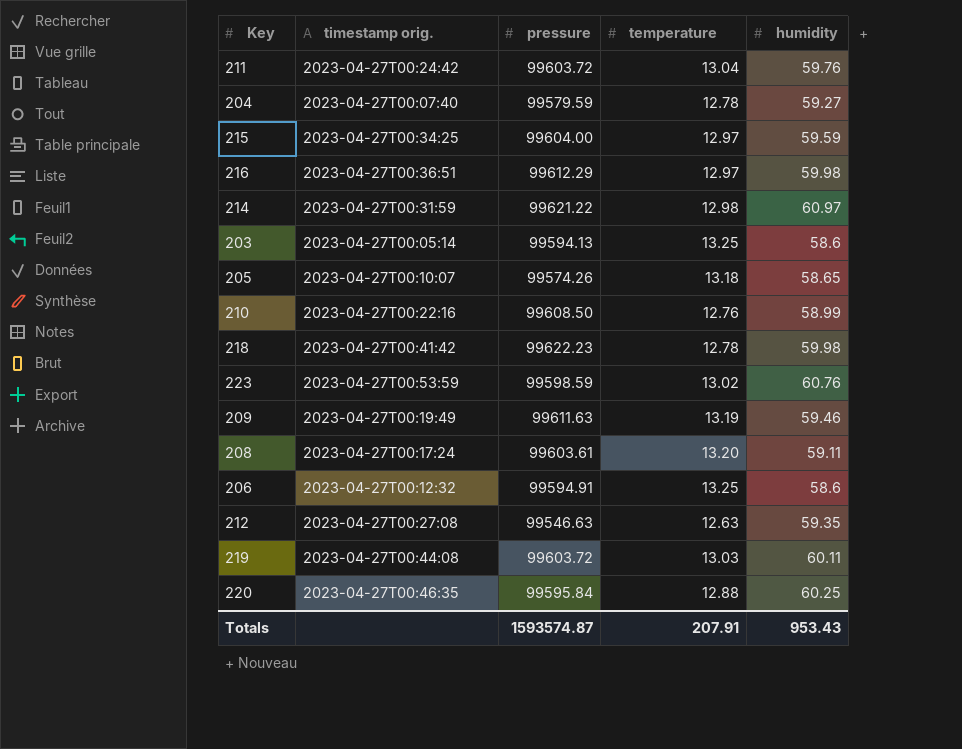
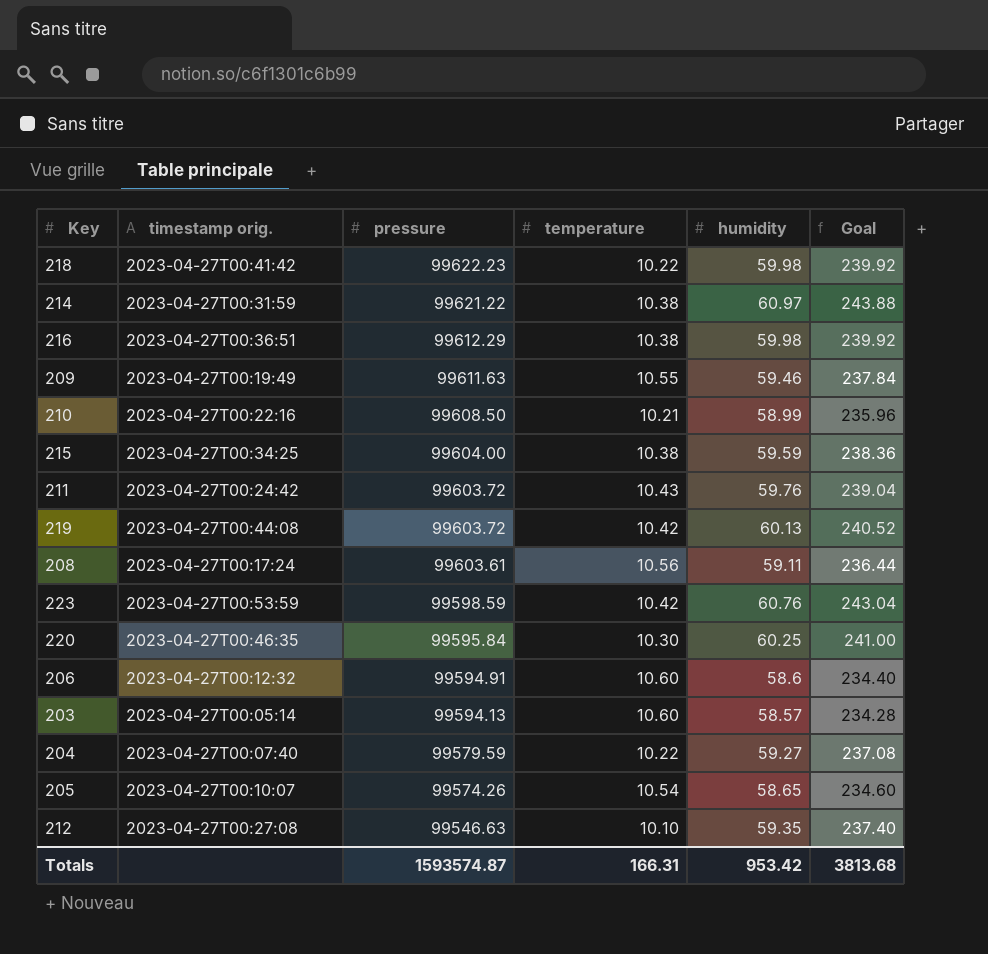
row order: none -> pressure descending
column Goal | formula: none -> [humidity] * 4
218 | temperature: 12.78 -> 10.22
214 | temperature: 12.98 -> 10.38
216 | temperature: 12.97 -> 10.38
209 | temperature: 13.19 -> 10.55
210 | temperature: 12.76 -> 10.21
215 | temperature: 12.97 -> 10.38
211 | temperature: 13.04 -> 10.43
219 | temperature: 13.03 -> 10.42
219 | humidity: 60.11 -> 60.13
208 | temperature: 13.20 -> 10.56
223 | temperature: 13.02 -> 10.42
220 | temperature: 12.88 -> 10.30
206 | temperature: 13.25 -> 10.60
203 | temperature: 13.25 -> 10.60
203 | humidity: 58.6 -> 58.57
204 | temperature: 12.78 -> 10.22
205 | temperature: 13.18 -> 10.54
212 | temperature: 12.63 -> 10.10
Totals | temperature: 207.91 -> 166.31
Totals | humidity: 953.43 -> 953.42

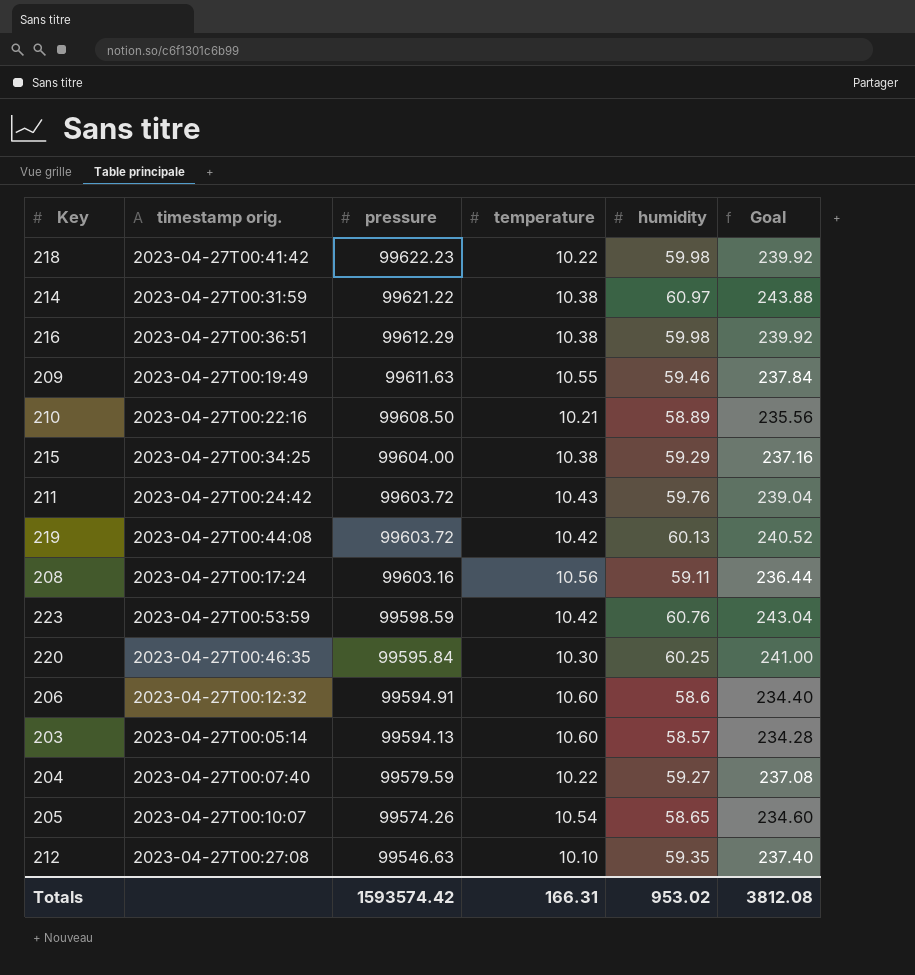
210 | humidity: 58.99 -> 58.89
210 | Goal: 235.96 -> 235.56
215 | humidity: 59.59 -> 59.29
215 | Goal: 238.36 -> 237.16
208 | pressure: 99603.61 -> 99603.16
Totals | pressure: 1593574.87 -> 1593574.42
Totals | humidity: 953.42 -> 953.02
Totals | Goal: 3813.68 -> 3812.08

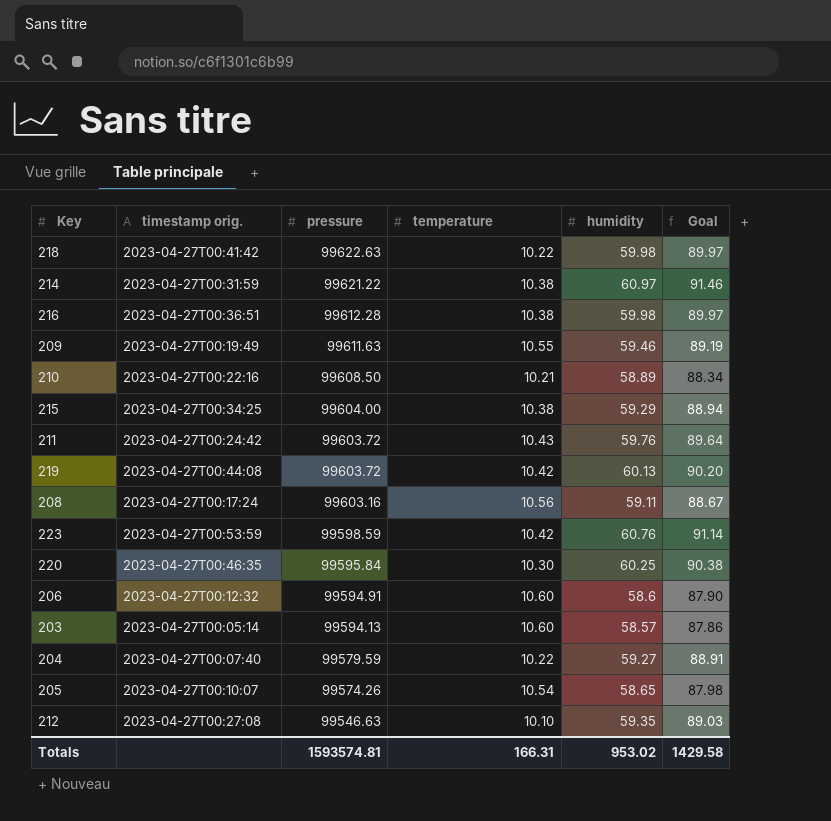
column Goal | formula: [humidity] * 4 -> [humidity] * 1.5
218 | pressure: 99622.23 -> 99622.63
216 | pressure: 99612.29 -> 99612.28
Totals | pressure: 1593574.42 -> 1593574.81
Totals | Goal: 3812.08 -> 1429.58

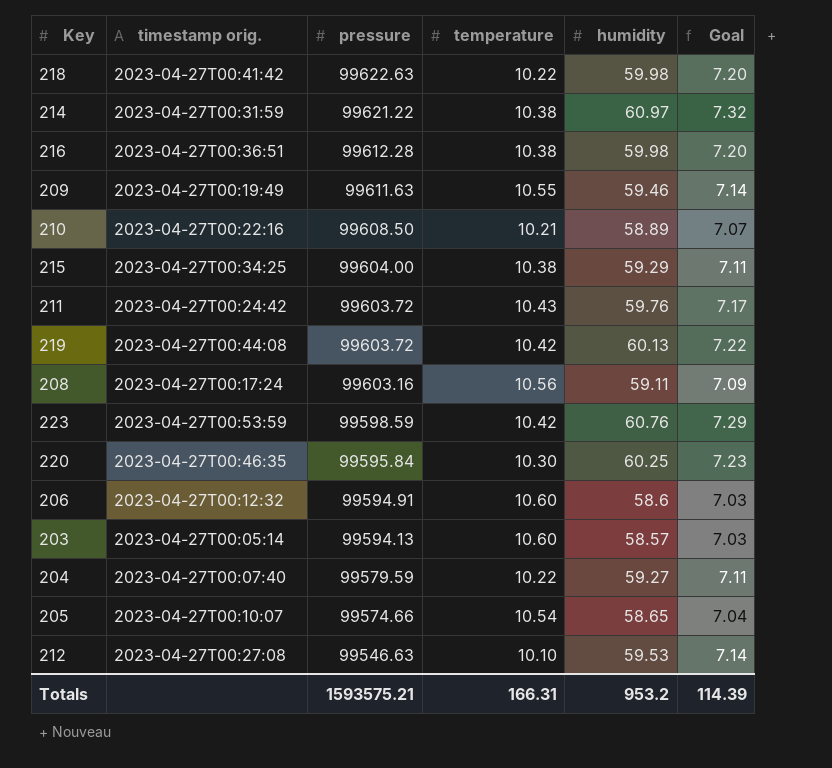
column Goal | formula: [humidity] * 1.5 -> [humidity] * 0.12
205 | pressure: 99574.26 -> 99574.66
212 | humidity: 59.35 -> 59.53
Totals | pressure: 1593574.81 -> 1593575.21
Totals | humidity: 953.02 -> 953.2
Totals | Goal: 1429.58 -> 114.39

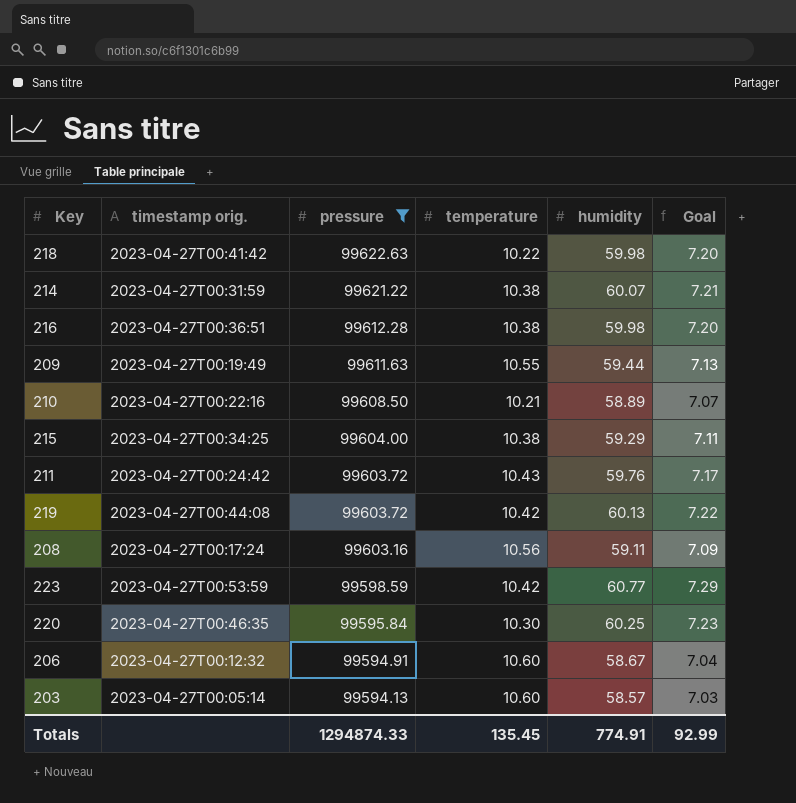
filter: none -> pressure >= 99594.13
214 | humidity: 60.97 -> 60.07
214 | Goal: 7.32 -> 7.21
209 | humidity: 59.46 -> 59.44
209 | Goal: 7.14 -> 7.13
223 | humidity: 60.76 -> 60.77
206 | humidity: 58.6 -> 58.67
206 | Goal: 7.03 -> 7.04
Totals | pressure: 1593575.21 -> 1294874.33
Totals | temperature: 166.31 -> 135.45
Totals | humidity: 953.2 -> 774.91
Totals | Goal: 114.39 -> 92.99

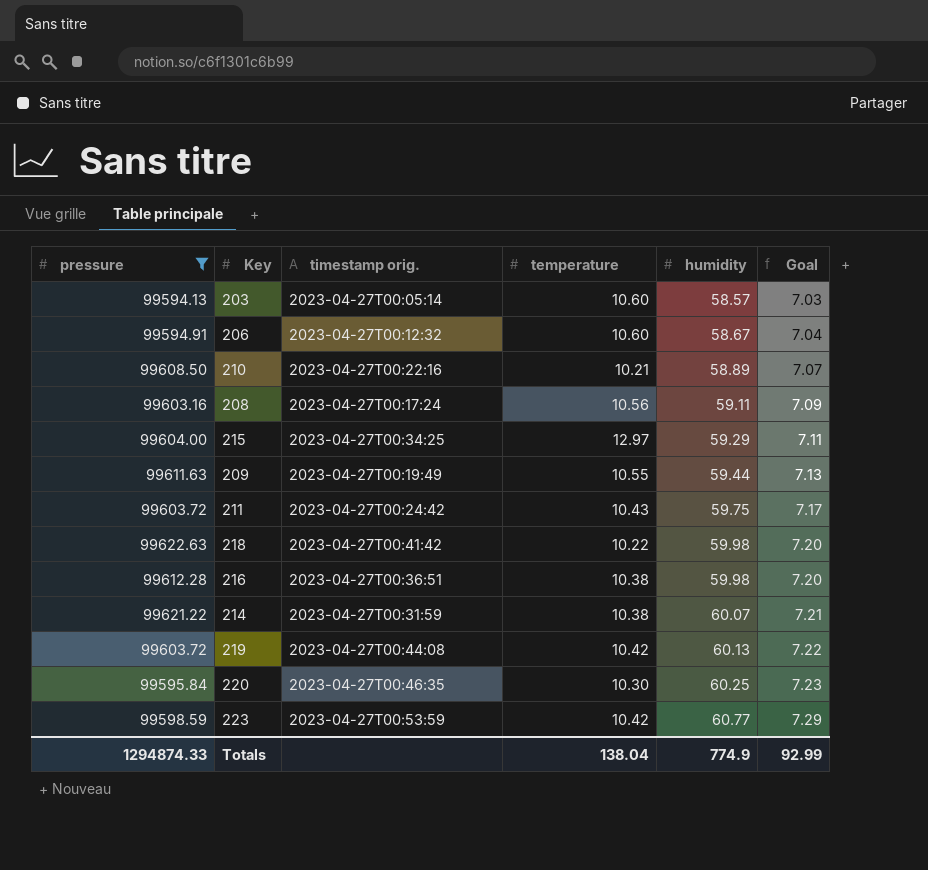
row order: pressure descending -> humidity ascending
column pressure | position: 3 -> 1
215 | temperature: 10.38 -> 12.97
211 | humidity: 59.76 -> 59.75
Totals | temperature: 135.45 -> 138.04
Totals | humidity: 774.91 -> 774.9

